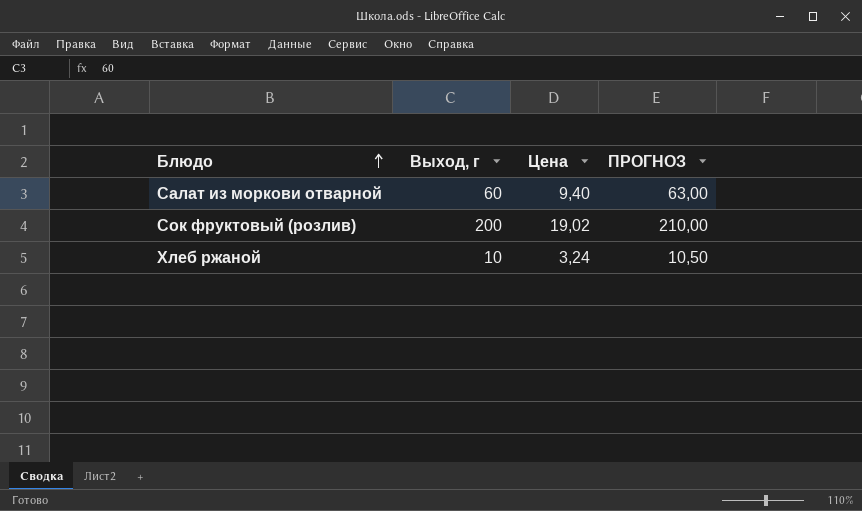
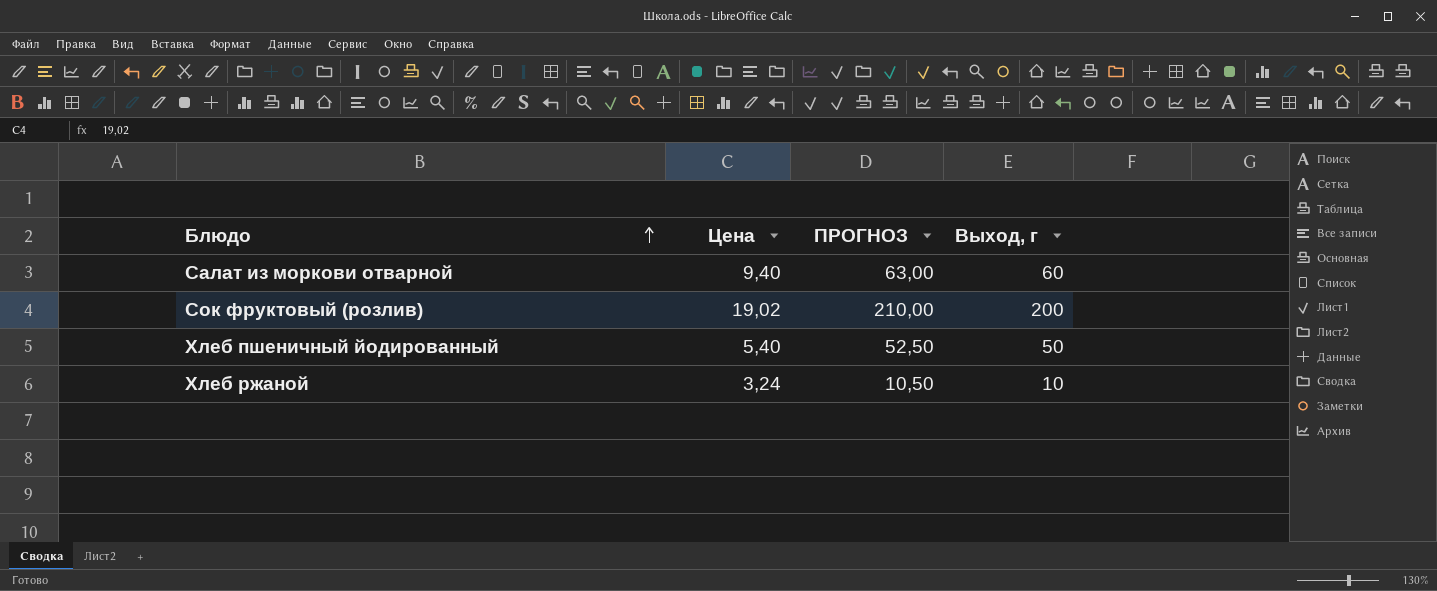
column Выход, г | position: 2 -> 4
row Хлеб пшеничный йодированный: none -> 5,40 | 52,50 | 50

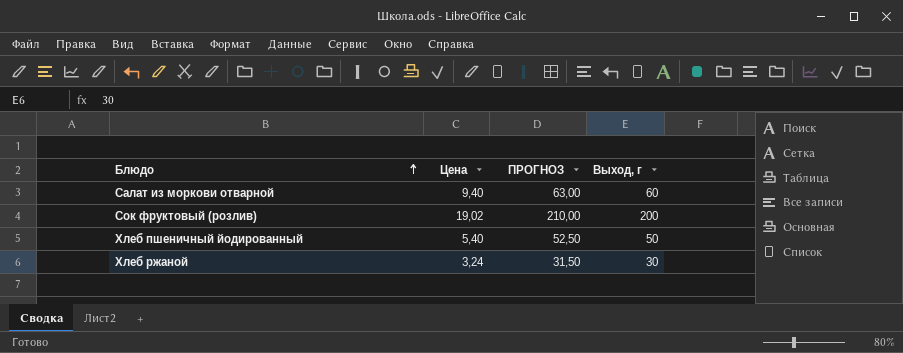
Хлеб ржаной | ПРОГНОЗ: 10,50 -> 31,50
Хлеб ржаной | Выход, г: 10 -> 30

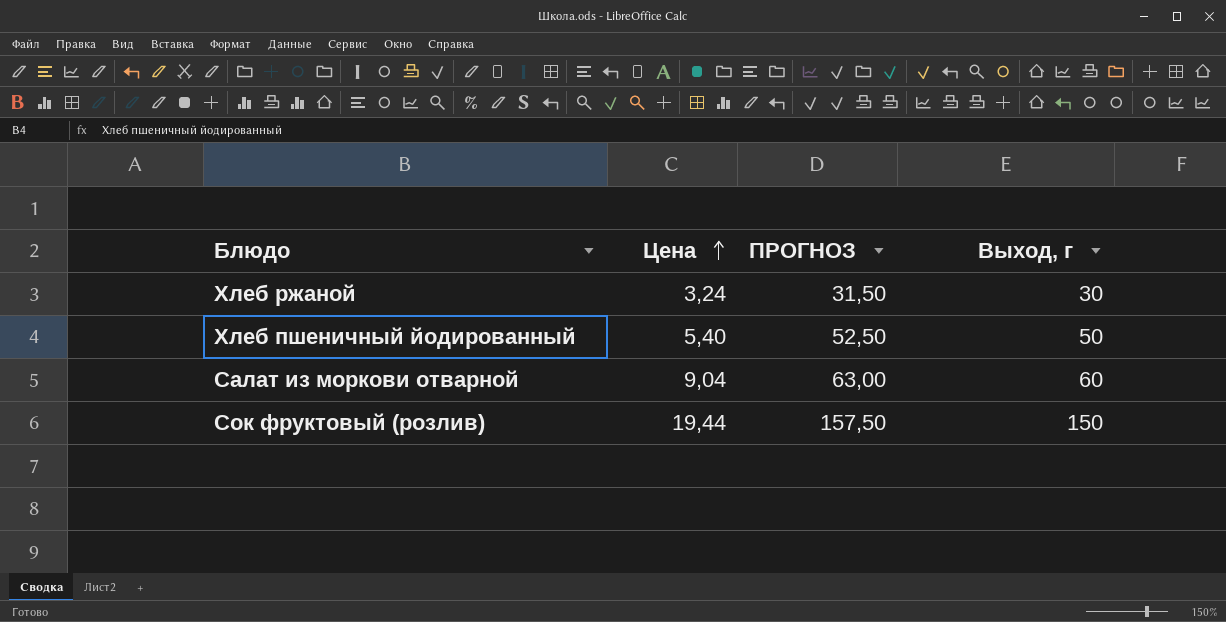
row order: Блюдо ascending -> Цена ascending
Салат из моркови отварной | Цена: 9,40 -> 9,04
Сок фруктовый (розлив) | Цена: 19,02 -> 19,44
Сок фруктовый (розлив) | ПРОГНОЗ: 210,00 -> 157,50
Сок фруктовый (розлив) | Выход, г: 200 -> 150

